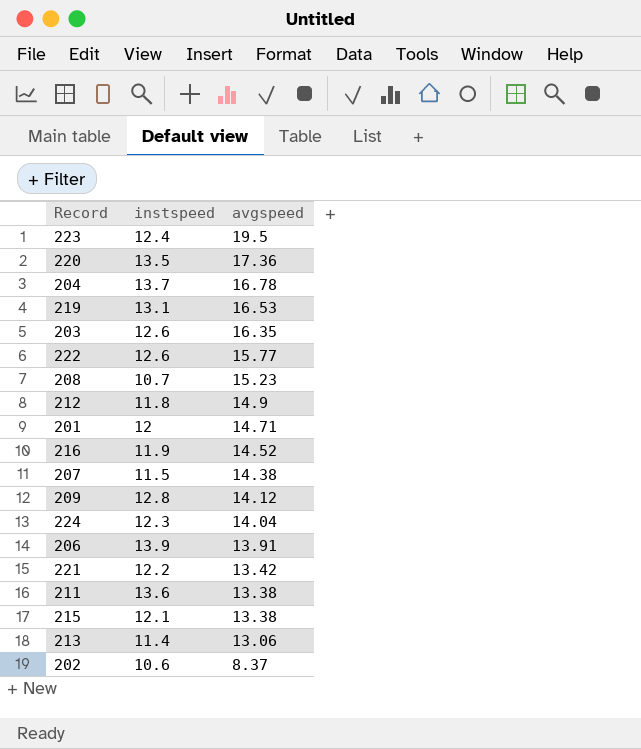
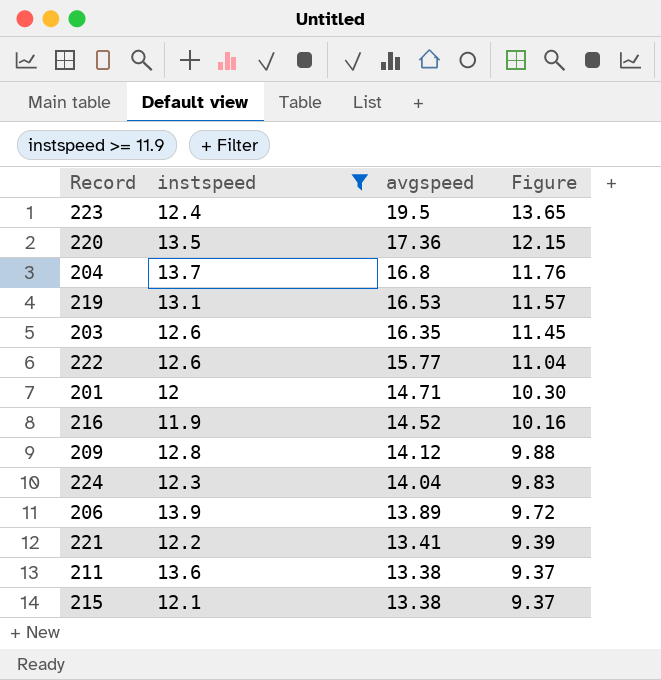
filter: none -> instspeed >= 11.9
column Figure | formula: none -> [avgspeed] * 0.7
204 | avgspeed: 16.78 -> 16.8
206 | avgspeed: 13.91 -> 13.89
221 | avgspeed: 13.42 -> 13.41

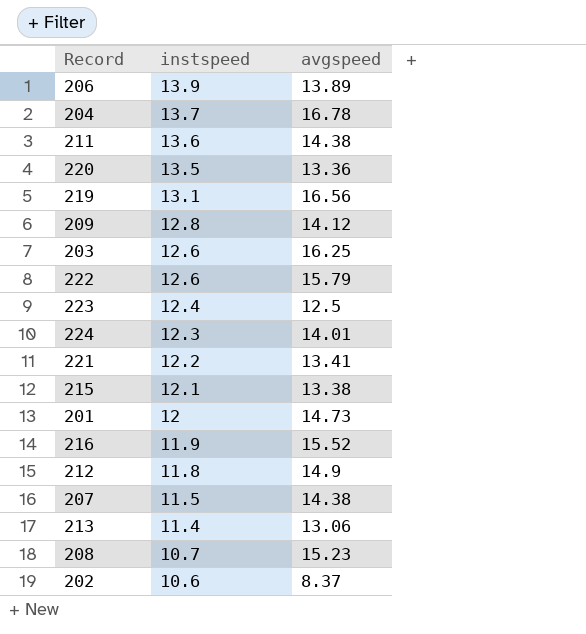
filter: instspeed >= 11.9 -> none
row order: avgspeed descending -> instspeed descending
column Figure | formula: [avgspeed] * 0.7 -> none
204 | avgspeed: 16.8 -> 16.78
211 | avgspeed: 13.38 -> 14.38
220 | avgspeed: 17.36 -> 13.36
219 | avgspeed: 16.53 -> 16.56
203 | avgspeed: 16.35 -> 16.25
222 | avgspeed: 15.77 -> 15.79
223 | avgspeed: 19.5 -> 12.5
224 | avgspeed: 14.04 -> 14.01
201 | avgspeed: 14.71 -> 14.73
216 | avgspeed: 14.52 -> 15.52

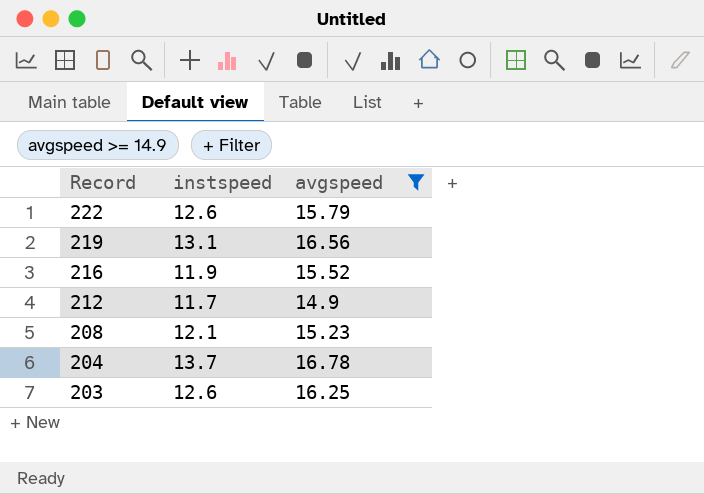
filter: none -> avgspeed >= 14.9
row order: instspeed descending -> Record descending
212 | instspeed: 11.8 -> 11.7
208 | instspeed: 10.7 -> 12.1

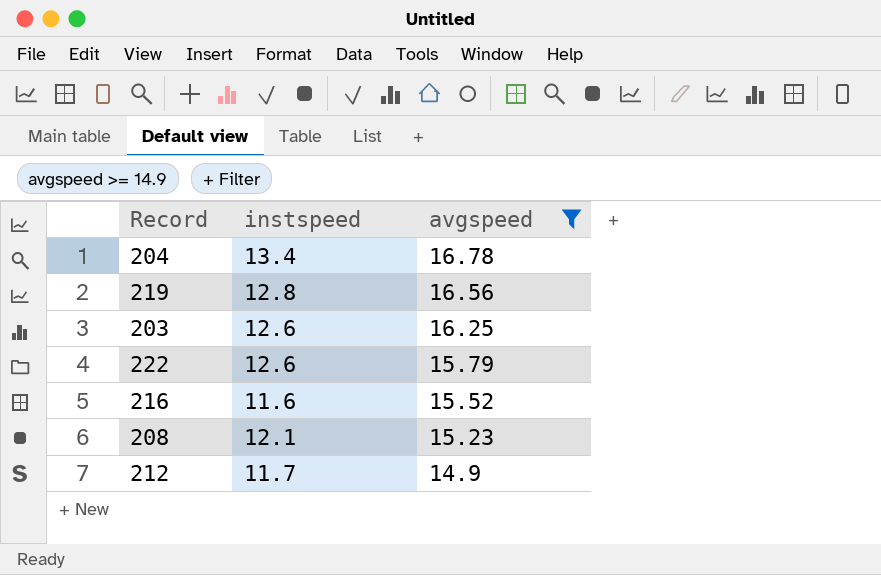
row order: Record descending -> avgspeed descending
204 | instspeed: 13.7 -> 13.4
219 | instspeed: 13.1 -> 12.8
216 | instspeed: 11.9 -> 11.6

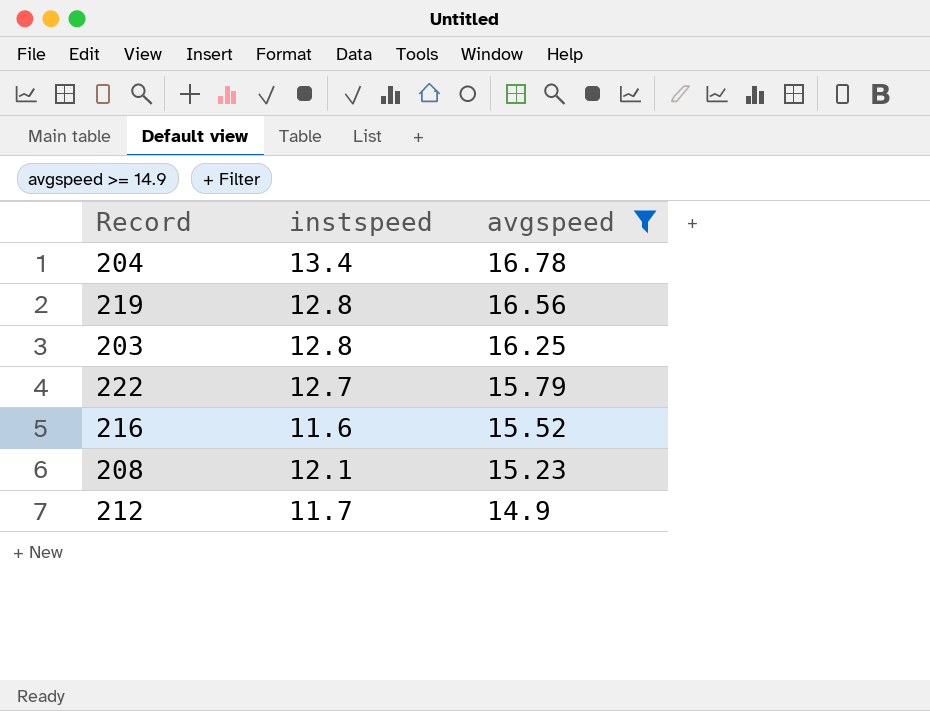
203 | instspeed: 12.6 -> 12.8
222 | instspeed: 12.6 -> 12.7

